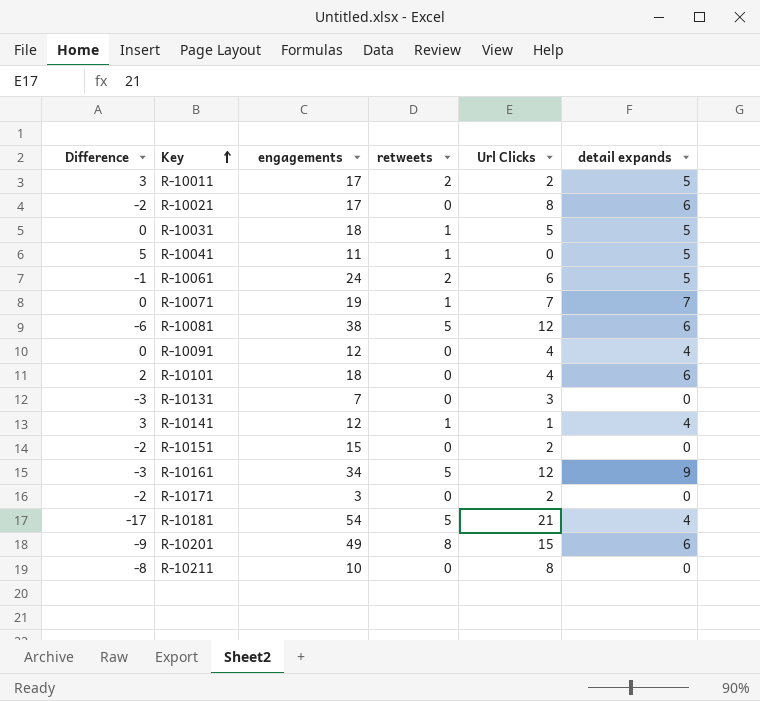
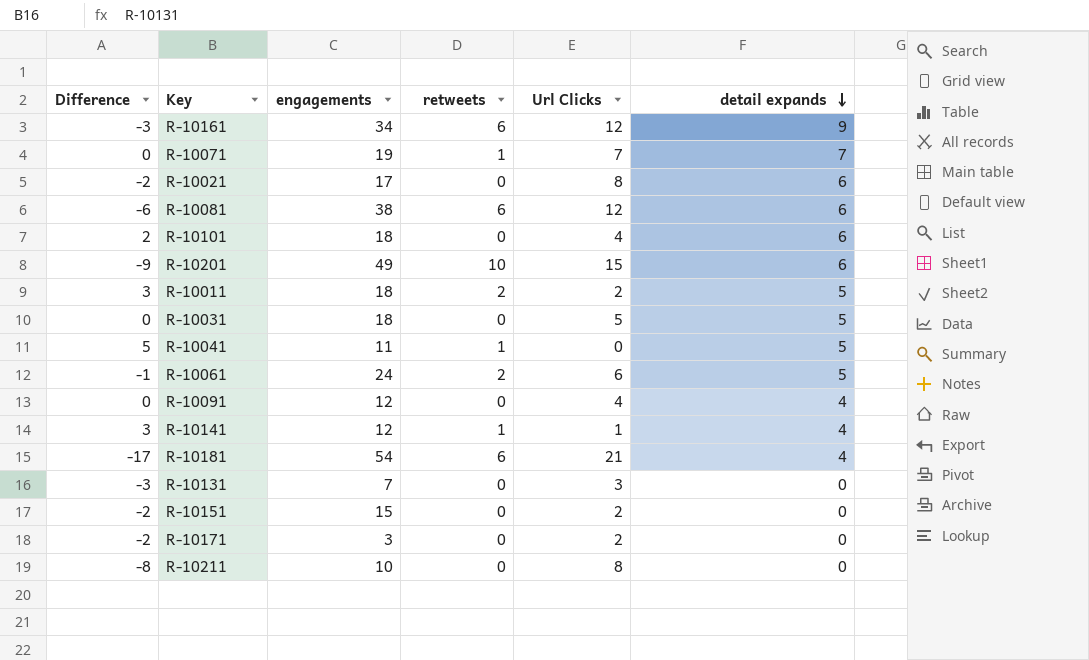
row order: Key ascending -> detail expands descending
R-10161 | retweets: 5 -> 6
R-10081 | retweets: 5 -> 6
R-10201 | retweets: 8 -> 10
R-10011 | engagements: 17 -> 18
R-10031 | retweets: 1 -> 0
R-10181 | retweets: 5 -> 6

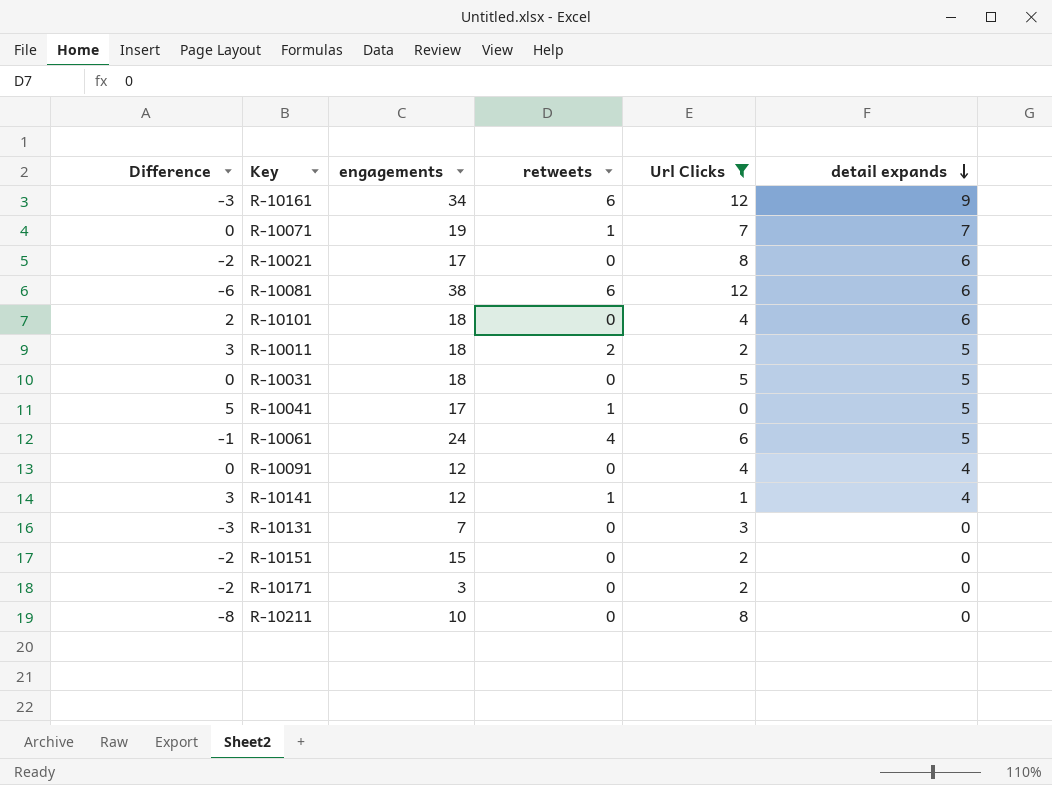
filter: none -> Url Clicks <= 12
R-10041 | engagements: 11 -> 17
R-10061 | retweets: 2 -> 4

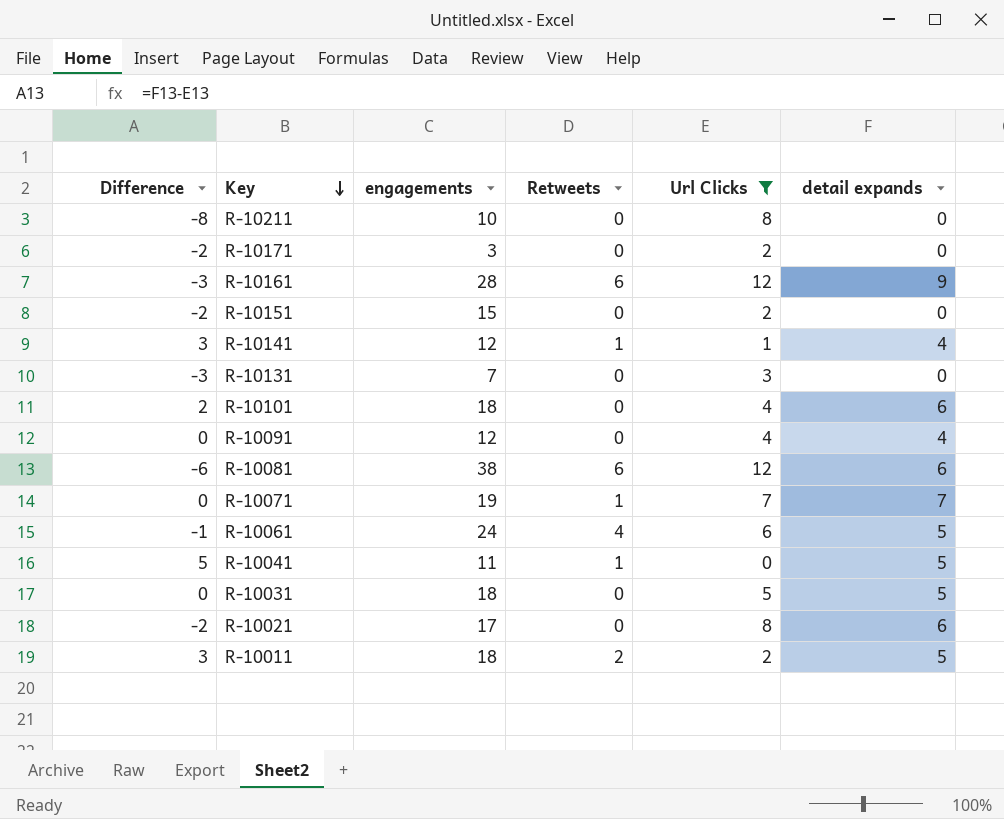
row order: detail expands descending -> Key descending
column name: retweets -> Retweets
R-10161 | engagements: 34 -> 28
R-10041 | engagements: 17 -> 11

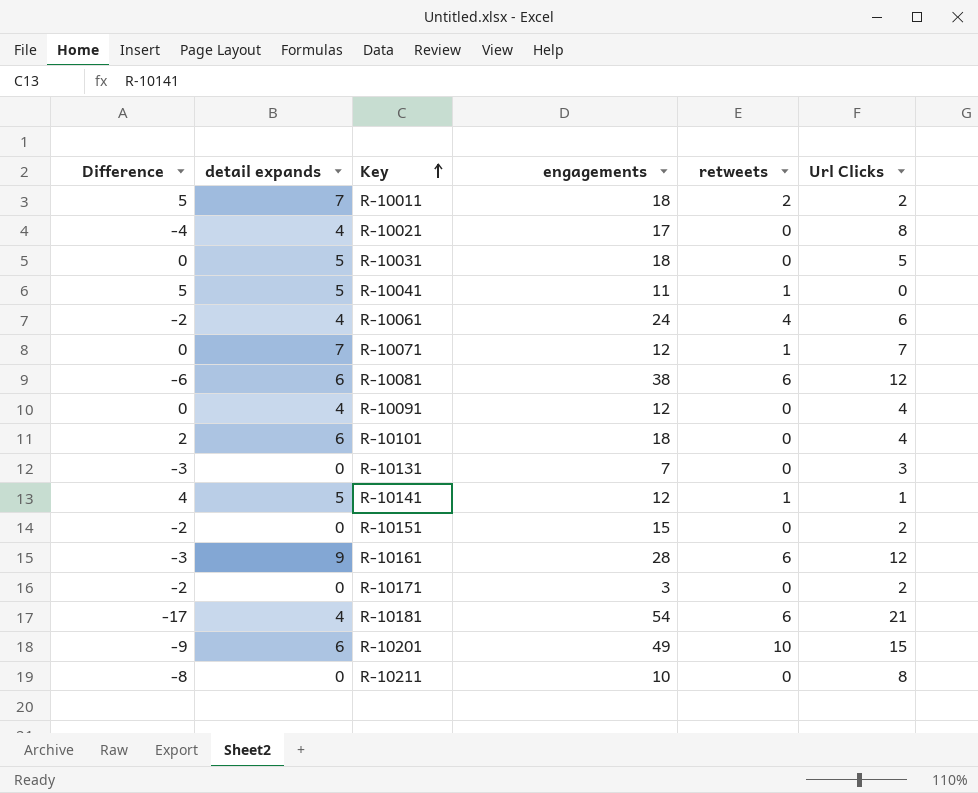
filter: Url Clicks <= 12 -> none
row order: Key descending -> Key ascending
column detail expands | position: 6 -> 2
column name: Retweets -> retweets
R-10011 | Difference: 3 -> 5
R-10011 | detail expands: 5 -> 7
R-10021 | Difference: -2 -> -4
R-10021 | detail expands: 6 -> 4
R-10061 | Difference: -1 -> -2
R-10061 | detail expands: 5 -> 4
R-10071 | engagements: 19 -> 12
R-10141 | Difference: 3 -> 4
R-10141 | detail expands: 4 -> 5

